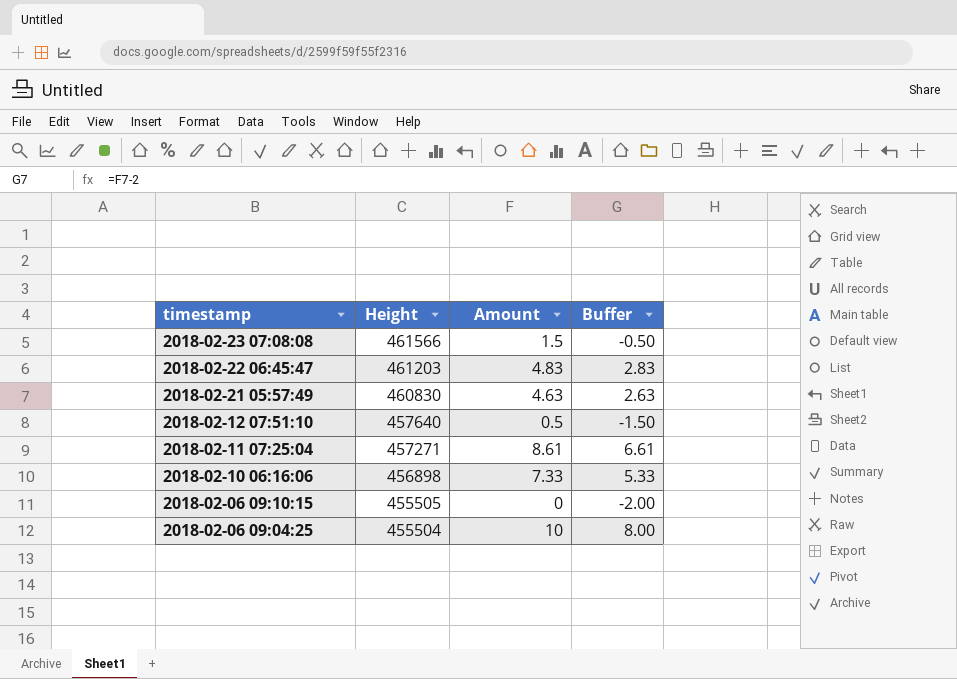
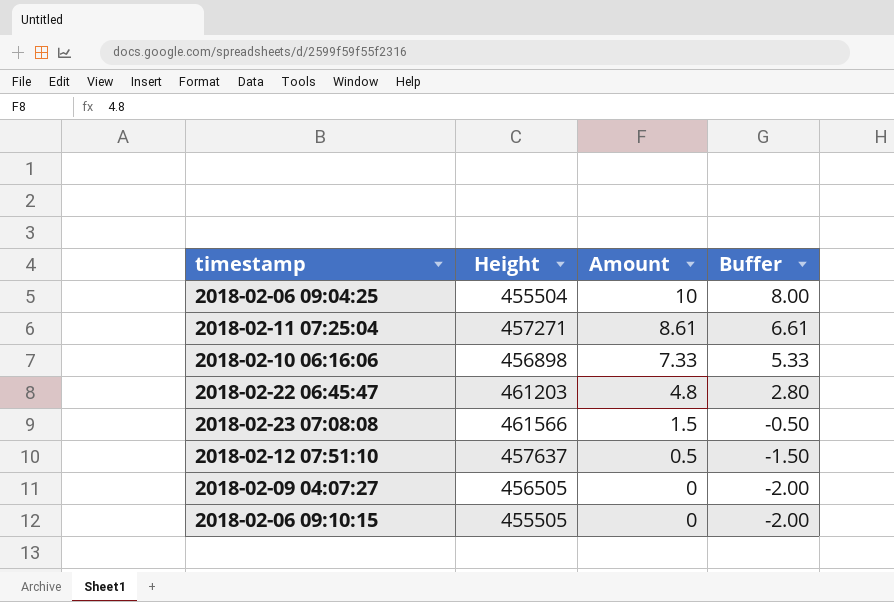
row order: timestamp descending -> Amount descending
row 2018-02-21 05:57:49: 460830 | 4.63 | 2.63 -> none
2018-02-22 06:45:47 | Amount: 4.83 -> 4.8
2018-02-22 06:45:47 | Buffer: 2.83 -> 2.80
2018-02-12 07:51:10 | Height: 457640 -> 457637
row 2018-02-09 04:07:27: none -> 456505 | 0 | -2.00

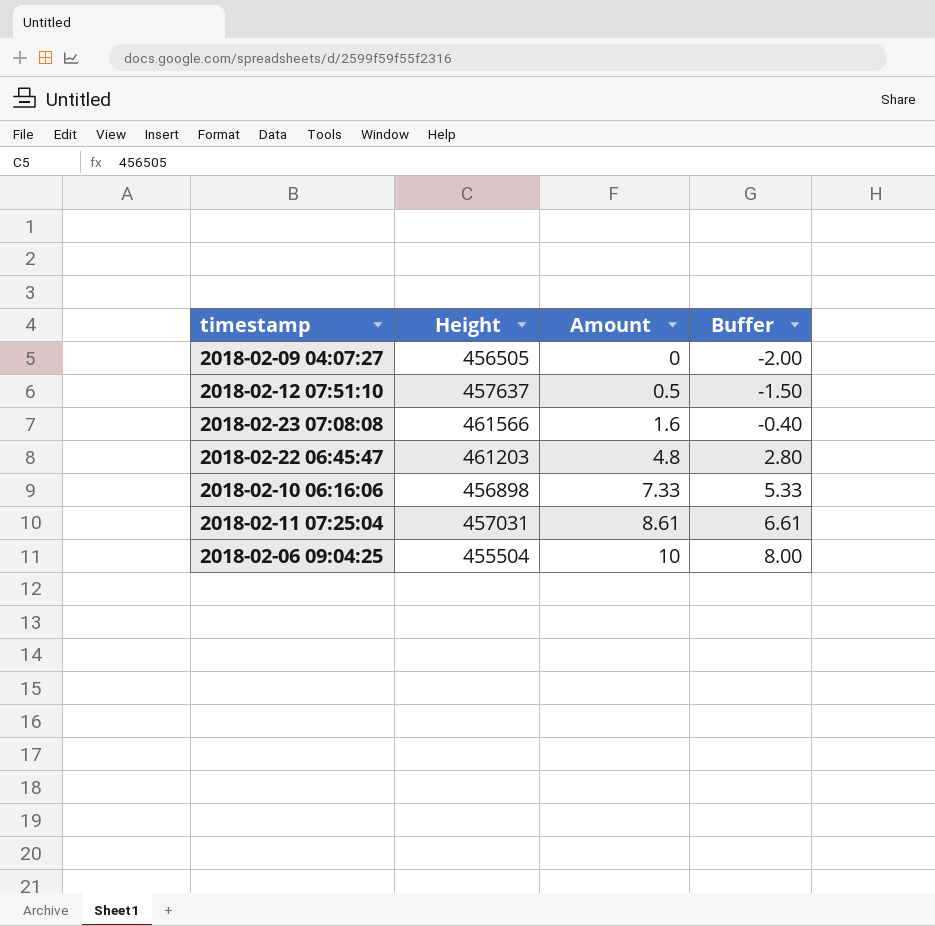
row order: Amount descending -> Amount ascending
row 2018-02-06 09:10:15: 455505 | 0 | -2.00 -> none
2018-02-23 07:08:08 | Amount: 1.5 -> 1.6
2018-02-23 07:08:08 | Buffer: -0.50 -> -0.40
2018-02-11 07:25:04 | Height: 457271 -> 457031

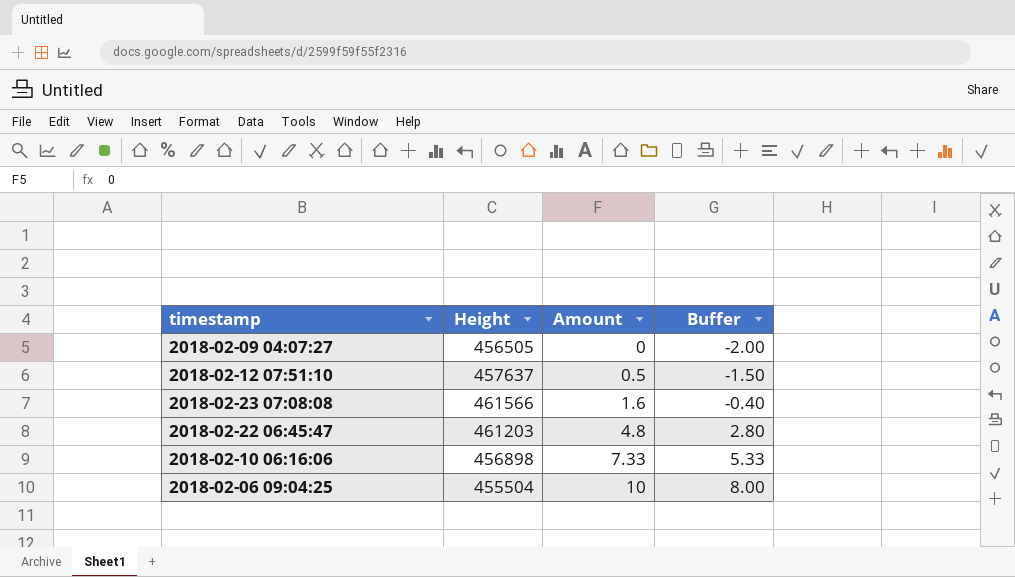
row 2018-02-11 07:25:04: 457031 | 8.61 | 6.61 -> none

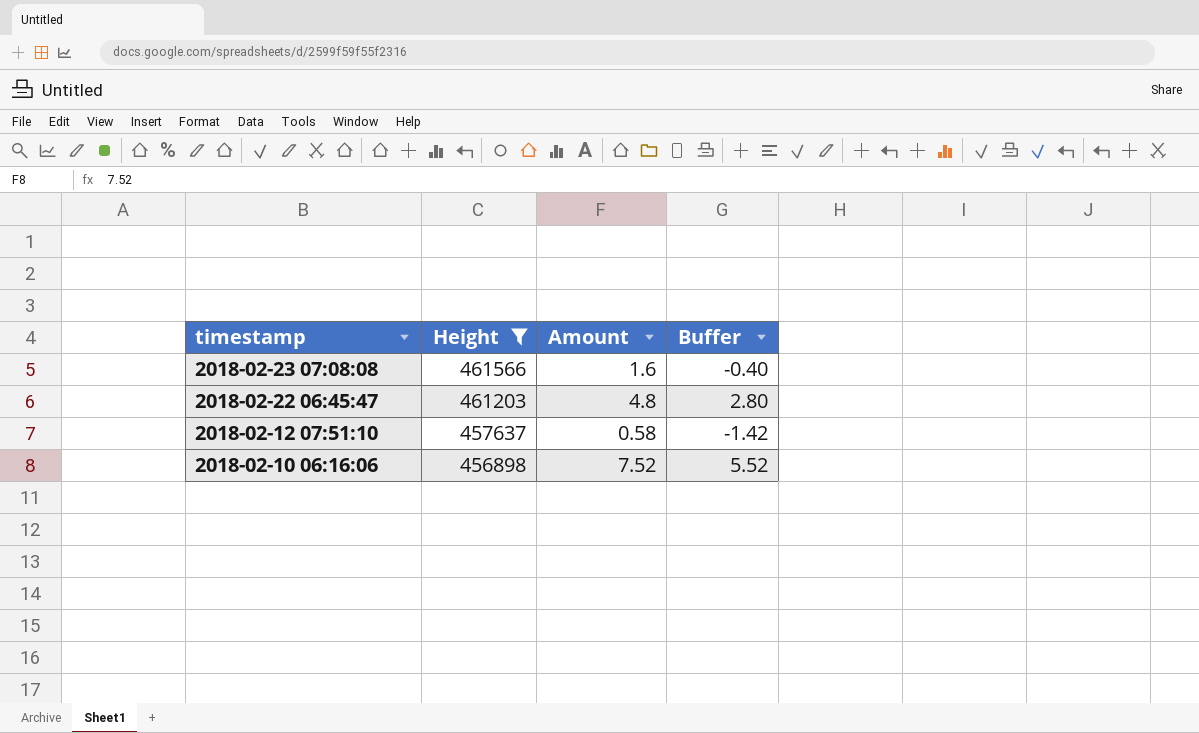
filter: none -> Height >= 456898
row order: Amount ascending -> timestamp descending
2018-02-12 07:51:10 | Amount: 0.5 -> 0.58
2018-02-12 07:51:10 | Buffer: -1.50 -> -1.42
2018-02-10 06:16:06 | Amount: 7.33 -> 7.52
2018-02-10 06:16:06 | Buffer: 5.33 -> 5.52

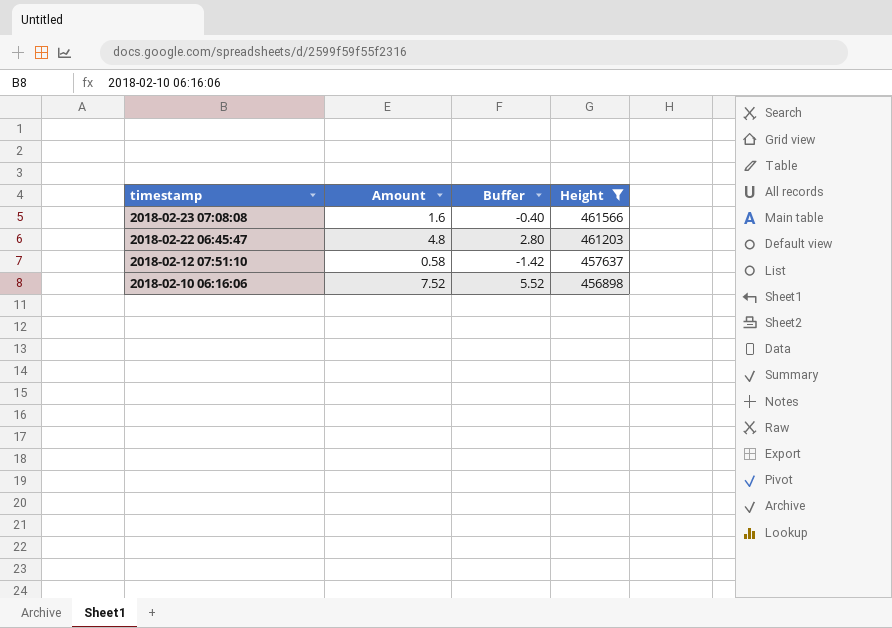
column Height | position: 2 -> 4

